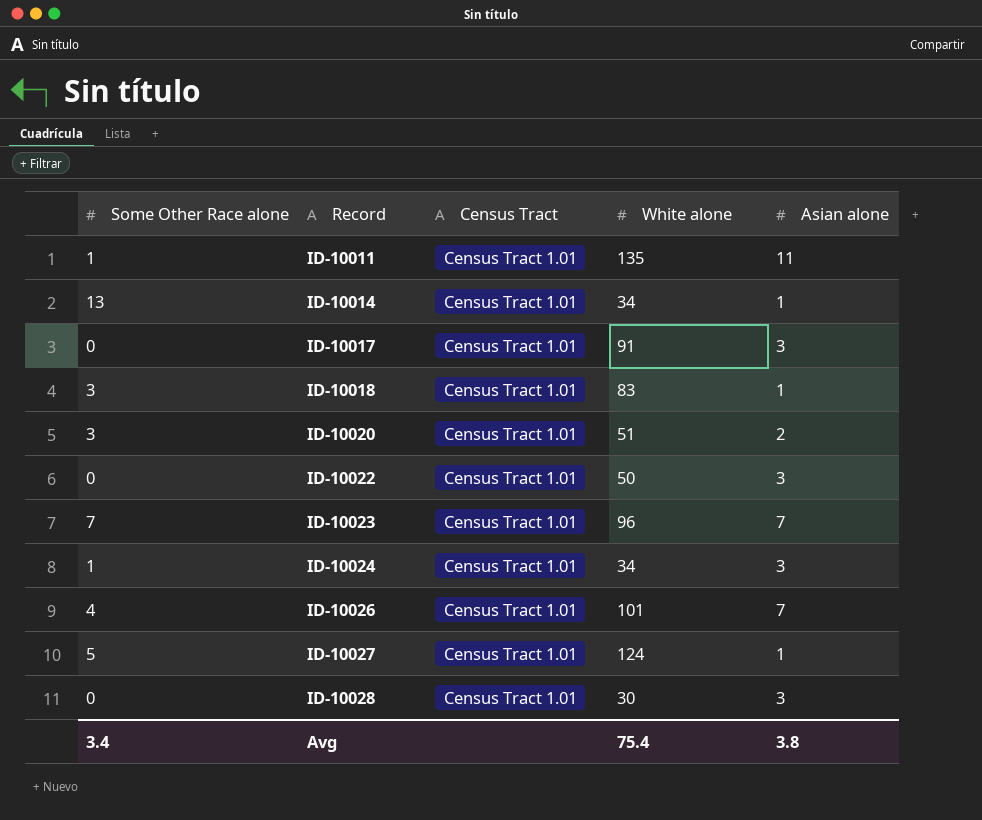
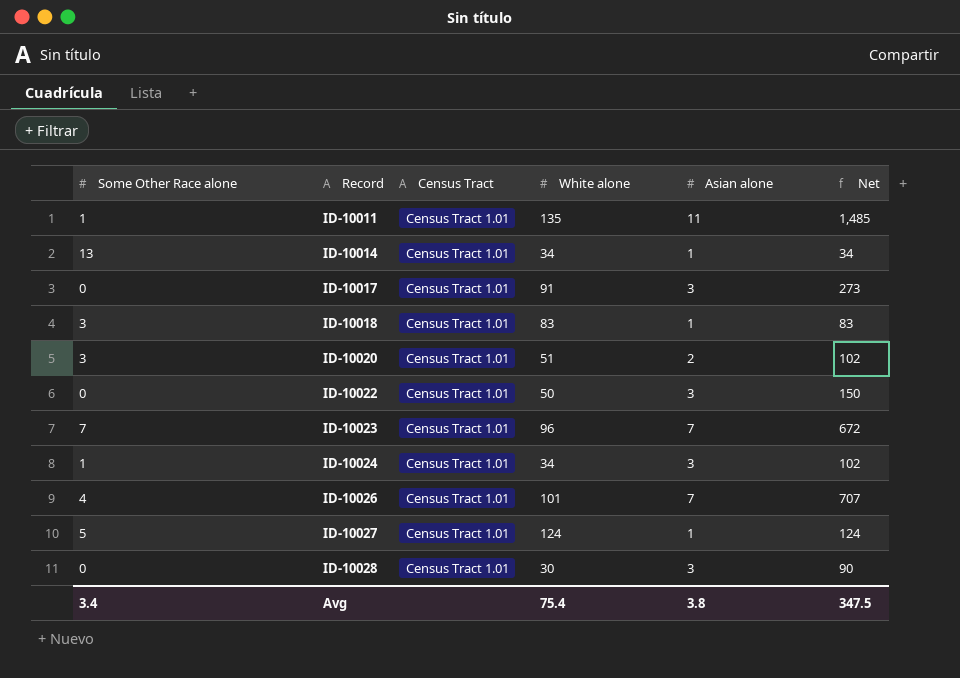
column Net | formula: none -> [White alone] * [Asian alone]

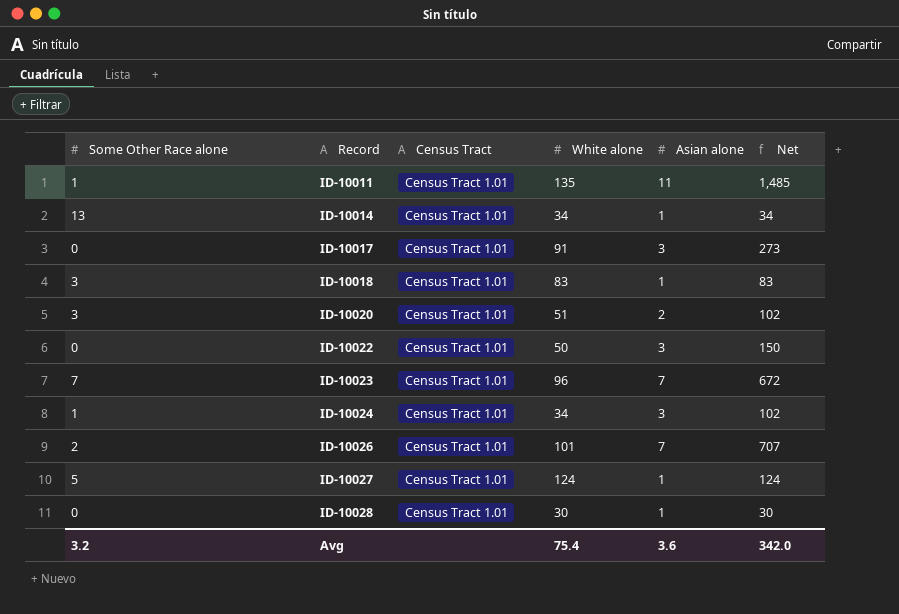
ID-10026 | Some Other Race alone: 4 -> 2
ID-10028 | Asian alone: 3 -> 1
ID-10028 | Net: 90 -> 30
Avg | Some Other Race alone: 3.4 -> 3.2
Avg | Asian alone: 3.8 -> 3.6
Avg | Net: 347.5 -> 342.0

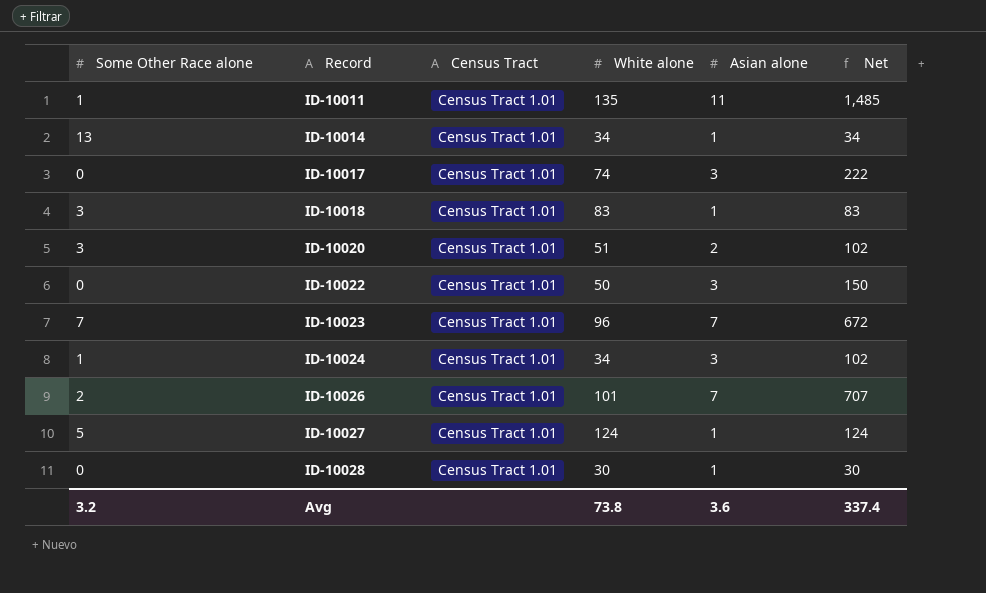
ID-10017 | White alone: 91 -> 74
ID-10017 | Net: 273 -> 222
Avg | White alone: 75.4 -> 73.8
Avg | Net: 342.0 -> 337.4

